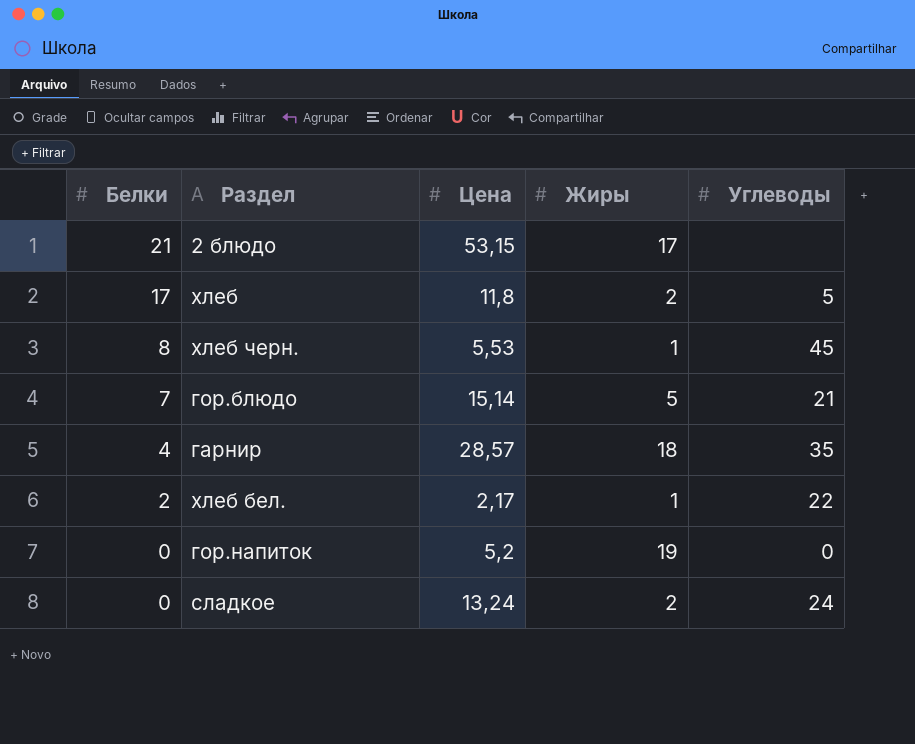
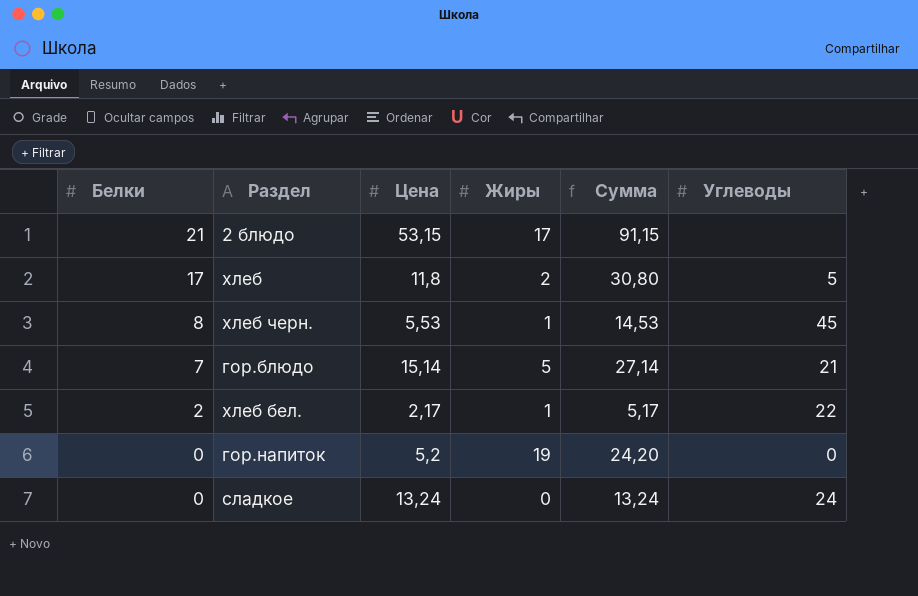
column Сумма | formula: none -> [Белки] + [Цена] + [Жиры]
row гарнир: 4 | 28,57 | 18 | 35 -> none
сладкое | Жиры: 2 -> 0

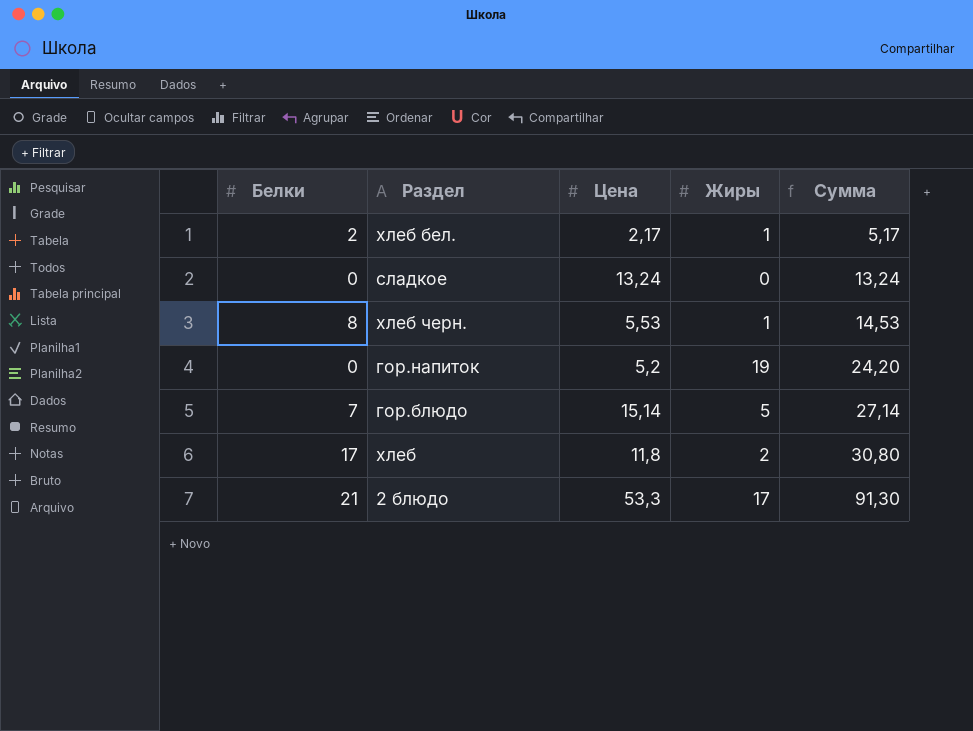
row order: Белки descending -> Сумма ascending
column Углеводы | position: 6 -> none
2 блюдо | Цена: 53,15 -> 53,3
2 блюдо | Сумма: 91,15 -> 91,30

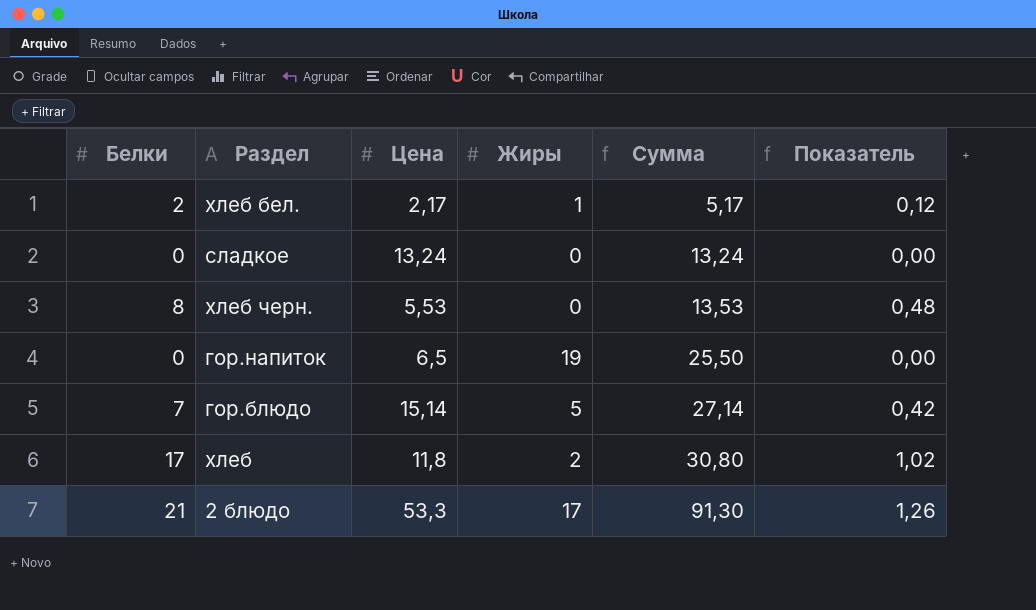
column Показатель | formula: none -> [Белки] * 0,06
хлеб черн. | Жиры: 1 -> 0
хлеб черн. | Сумма: 14,53 -> 13,53
гор.напиток | Цена: 5,2 -> 6,5
гор.напиток | Сумма: 24,20 -> 25,50

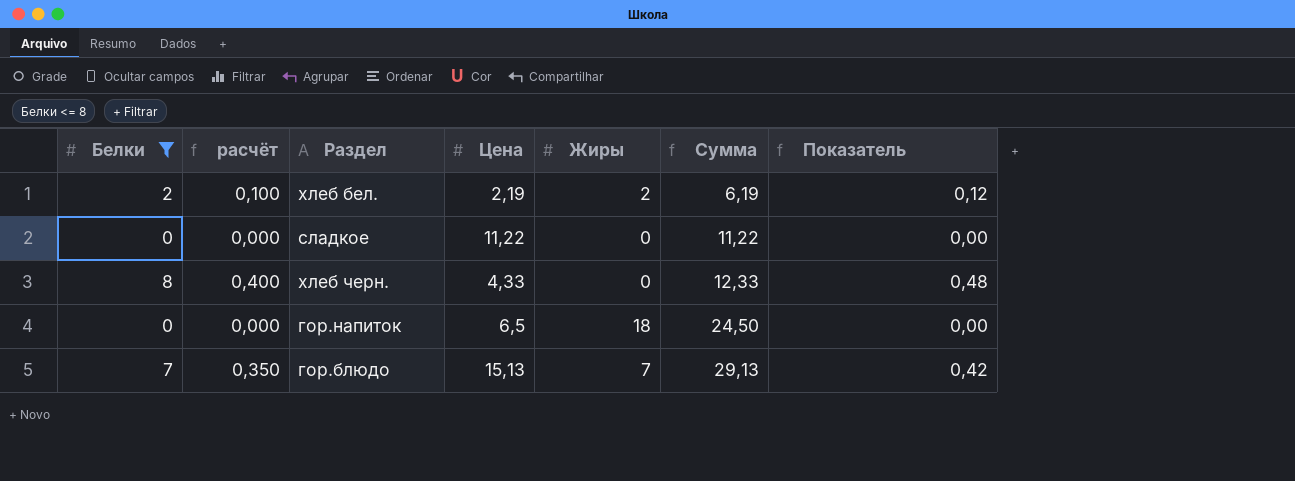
filter: none -> Белки <= 8
column расчёт | formula: none -> [Белки] * 0,05
хлеб бел. | Цена: 2,17 -> 2,19
хлеб бел. | Жиры: 1 -> 2
хлеб бел. | Сумма: 5,17 -> 6,19
сладкое | Цена: 13,24 -> 11,22
сладкое | Сумма: 13,24 -> 11,22
хлеб черн. | Цена: 5,53 -> 4,33
хлеб черн. | Сумма: 13,53 -> 12,33
гор.напиток | Жиры: 19 -> 18
гор.напиток | Сумма: 25,50 -> 24,50
гор.блюдо | Цена: 15,14 -> 15,13
гор.блюдо | Жиры: 5 -> 7
гор.блюдо | Сумма: 27,14 -> 29,13

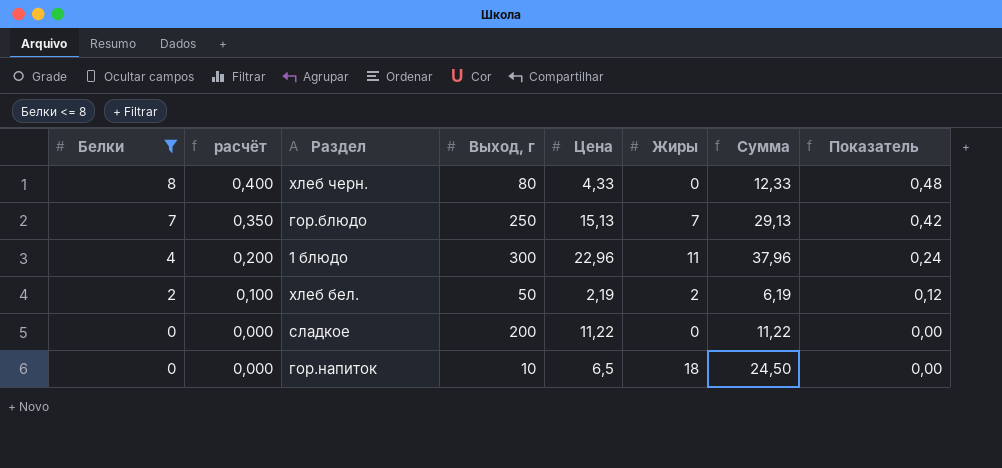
row order: Сумма ascending -> Белки descending
column Выход, г | position: none -> 4
row 1 блюдо: none -> 4 | 0,200 | 300 | 22,96 | 11 | 37,96 | 0,24

